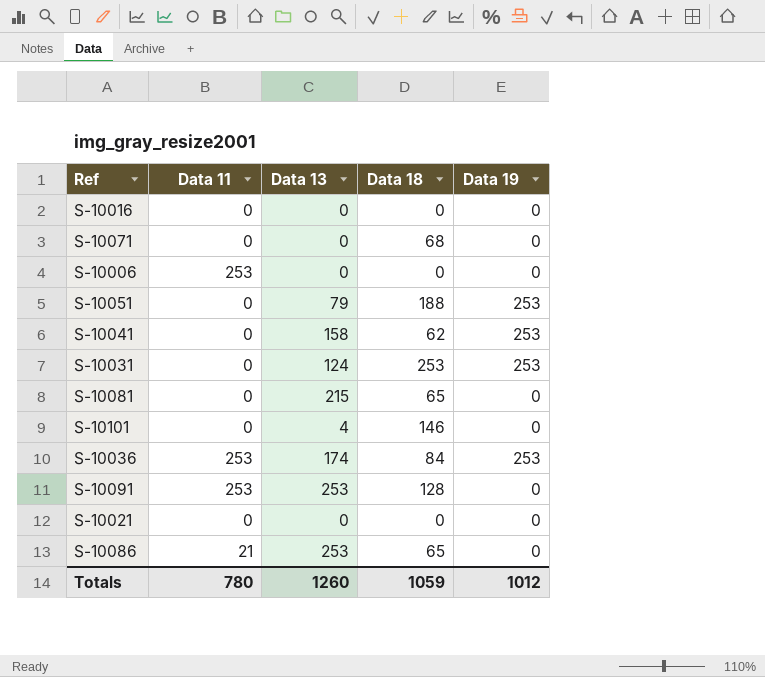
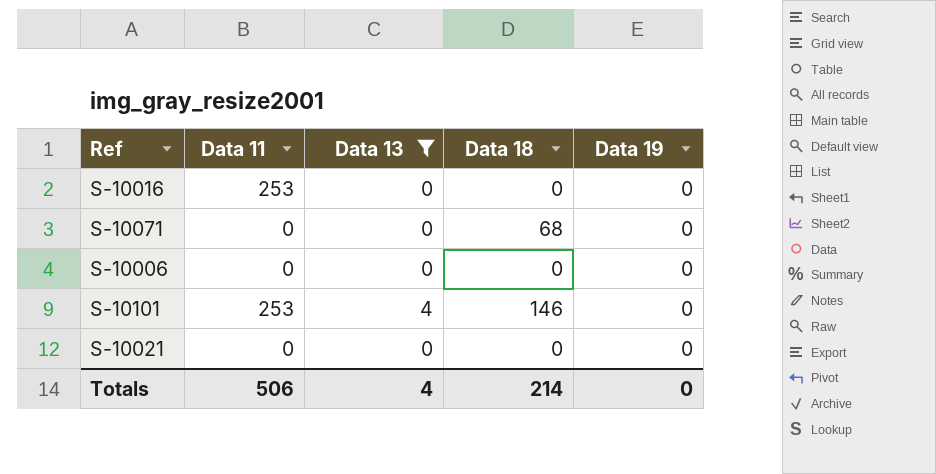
filter: none -> Data 13 <= 4
S-10016 | Data 11: 0 -> 253
S-10006 | Data 11: 253 -> 0
S-10101 | Data 11: 0 -> 253
Totals | Data 11: 780 -> 506
Totals | Data 13: 1260 -> 4
Totals | Data 18: 1059 -> 214
Totals | Data 19: 1012 -> 0

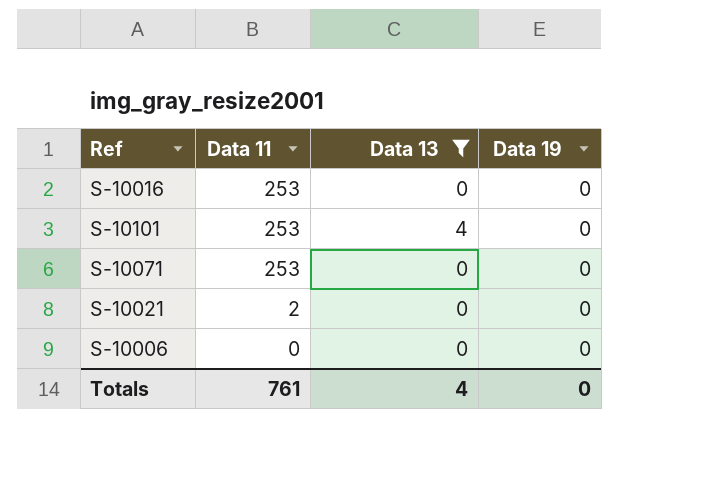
row order: none -> Data 11 descending
column Data 18 | position: 4 -> none
S-10071 | Data 11: 0 -> 253
S-10021 | Data 11: 0 -> 2
Totals | Data 11: 506 -> 761

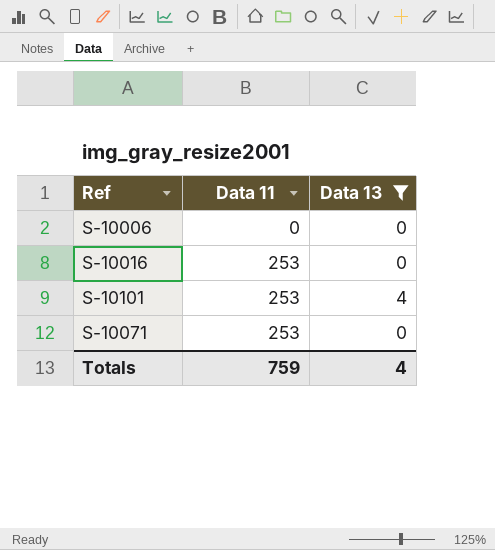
row order: Data 11 descending -> Data 11 ascending
column Data 19 | position: 4 -> none
row S-10021: 2 | 0 | 0 -> none
Totals | Data 11: 761 -> 759

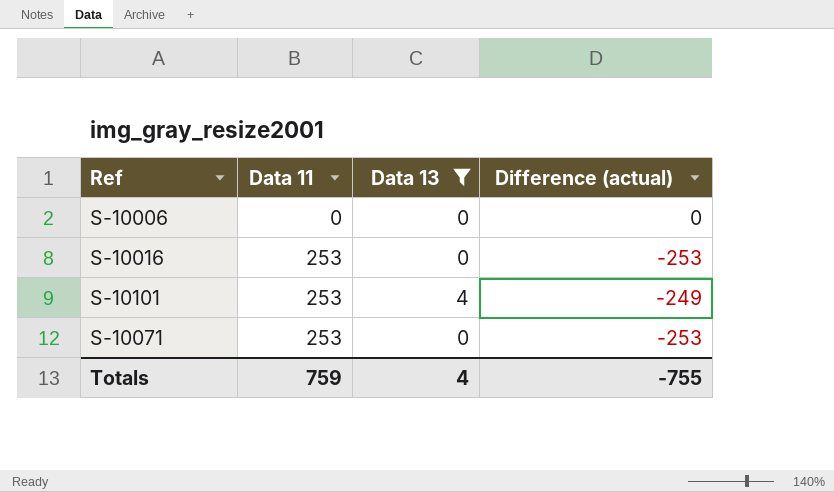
column Difference (actual) | formula: none -> [Data 13] - [Data 11]

